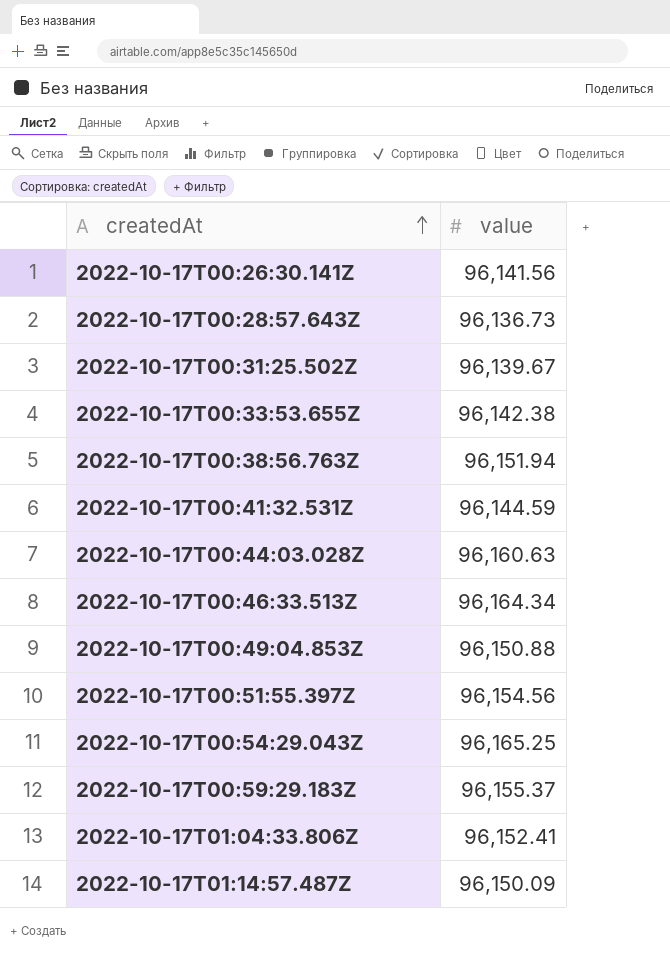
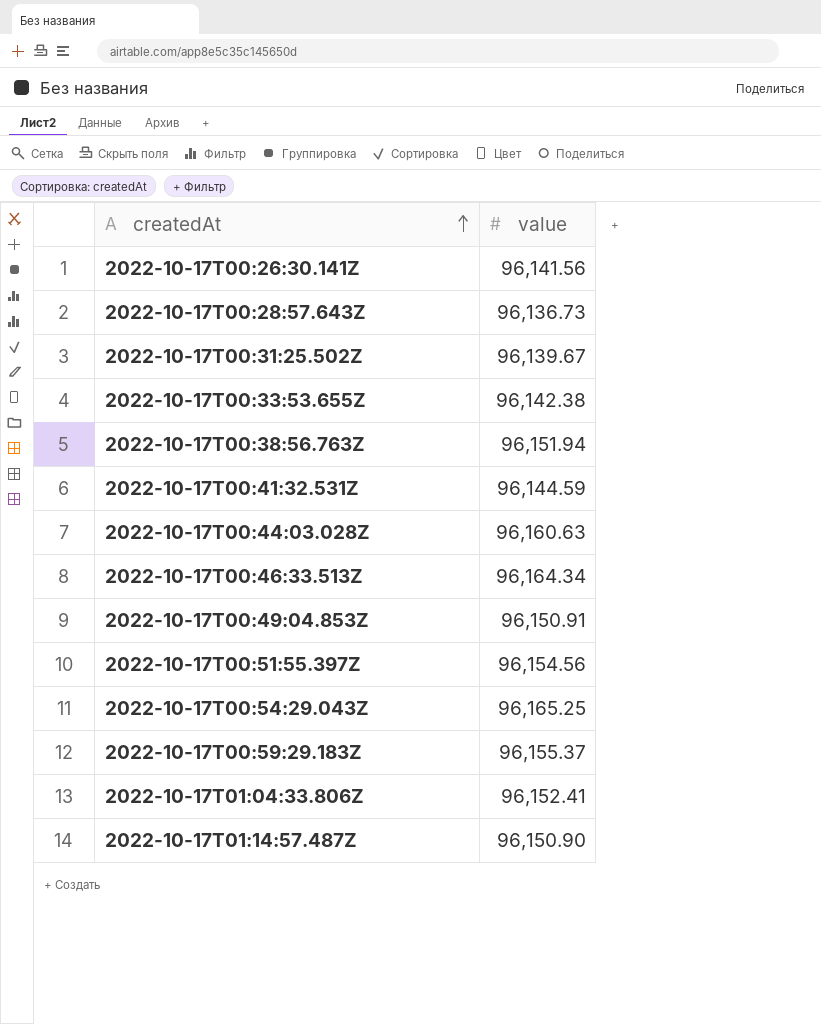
2022-10-17T00:49:04.853Z | value: 96,150.88 -> 96,150.91
2022-10-17T01:14:57.487Z | value: 96,150.09 -> 96,150.90

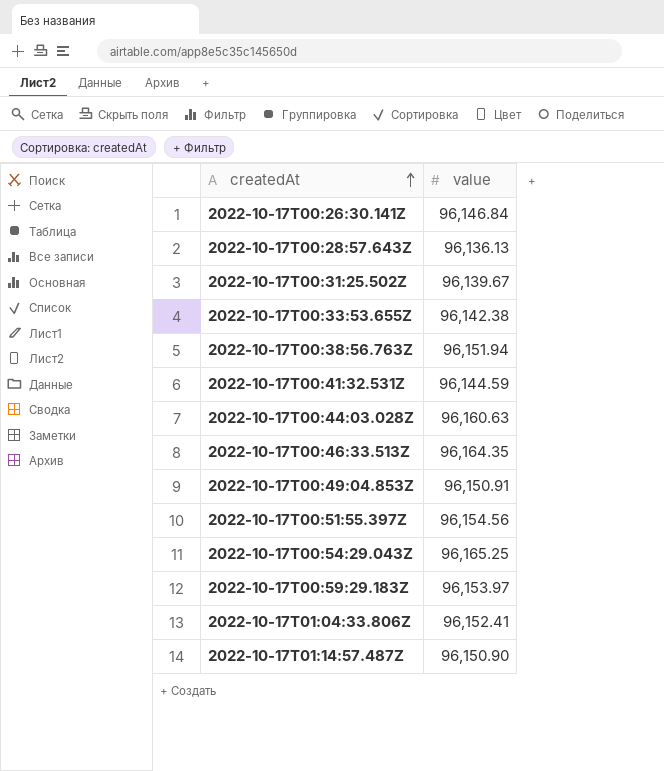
2022-10-17T00:26:30.141Z | value: 96,141.56 -> 96,146.84
2022-10-17T00:28:57.643Z | value: 96,136.73 -> 96,136.13
2022-10-17T00:46:33.513Z | value: 96,164.34 -> 96,164.35
2022-10-17T00:59:29.183Z | value: 96,155.37 -> 96,153.97

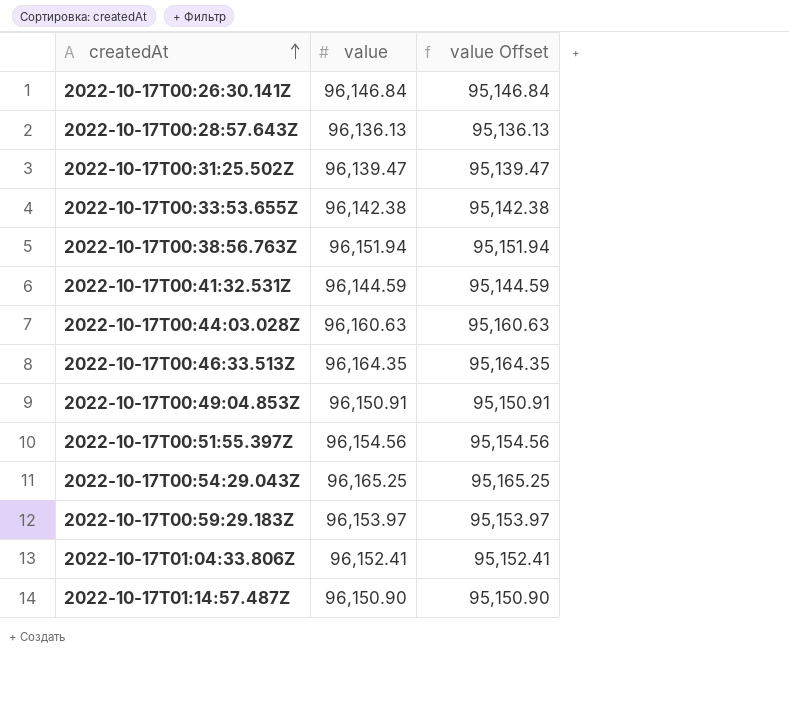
column value Offset | formula: none -> [value] - 1000
2022-10-17T00:31:25.502Z | value: 96,139.67 -> 96,139.47

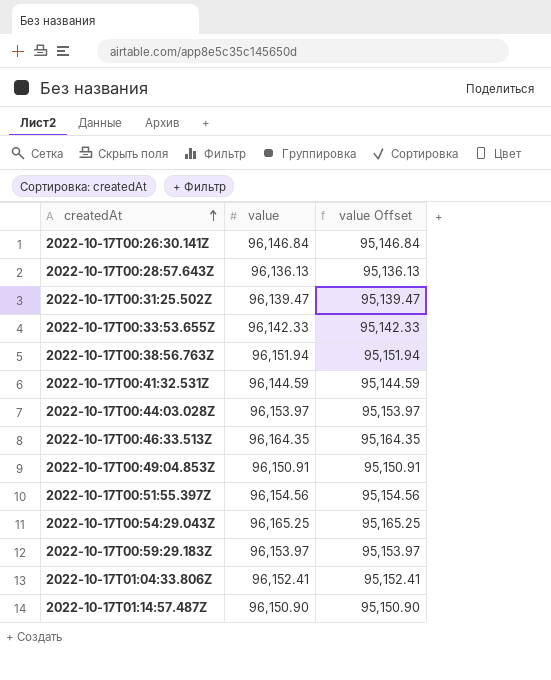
2022-10-17T00:33:53.655Z | value: 96,142.38 -> 96,142.33
2022-10-17T00:33:53.655Z | value Offset: 95,142.38 -> 95,142.33
2022-10-17T00:44:03.028Z | value: 96,160.63 -> 96,153.97
2022-10-17T00:44:03.028Z | value Offset: 95,160.63 -> 95,153.97

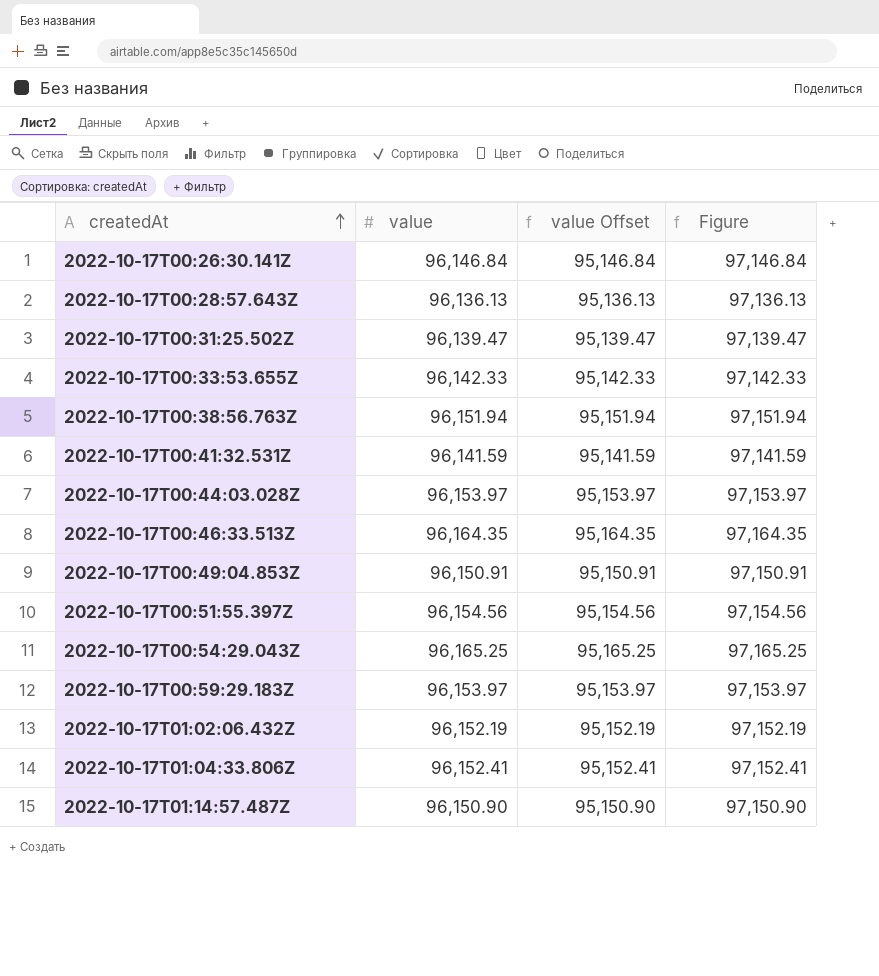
column Figure | formula: none -> [value] + 1000
2022-10-17T00:41:32.531Z | value: 96,144.59 -> 96,141.59
2022-10-17T00:41:32.531Z | value Offset: 95,144.59 -> 95,141.59
row 2022-10-17T01:02:06.432Z: none -> 96,152.19 | 95,152.19 | 97,152.19

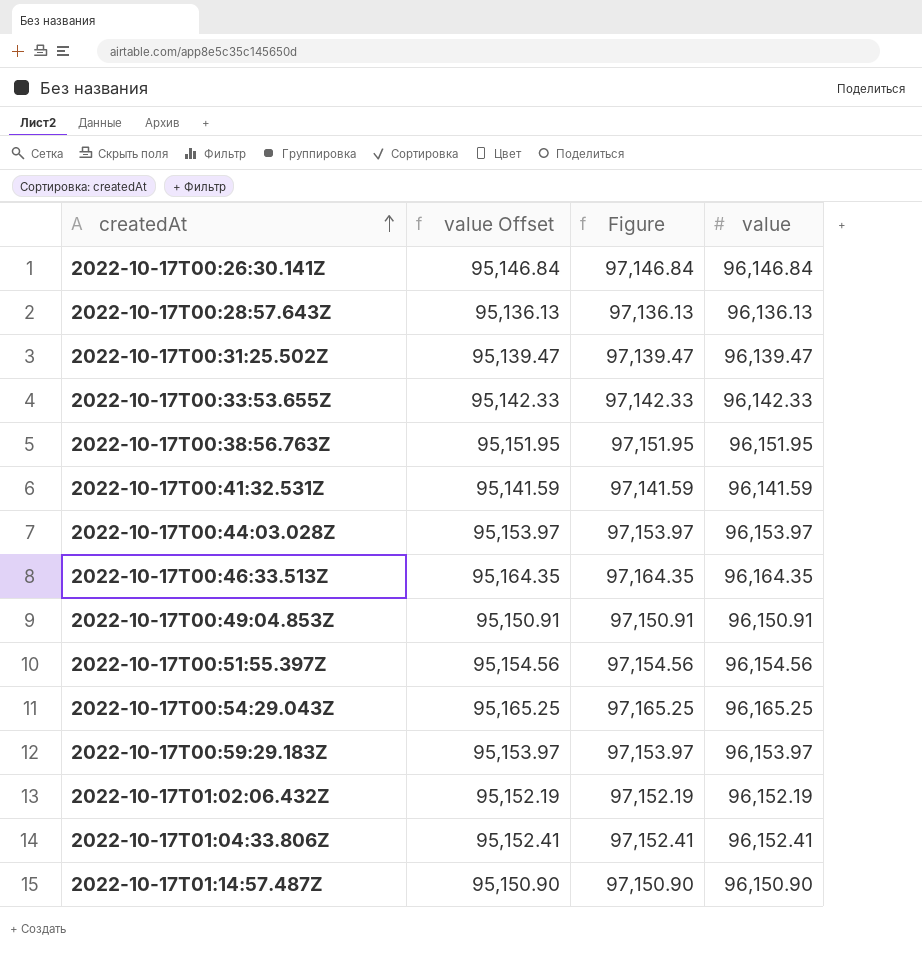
column value | position: 2 -> 4
2022-10-17T00:38:56.763Z | value Offset: 95,151.94 -> 95,151.95
2022-10-17T00:38:56.763Z | Figure: 97,151.94 -> 97,151.95
2022-10-17T00:38:56.763Z | value: 96,151.94 -> 96,151.95

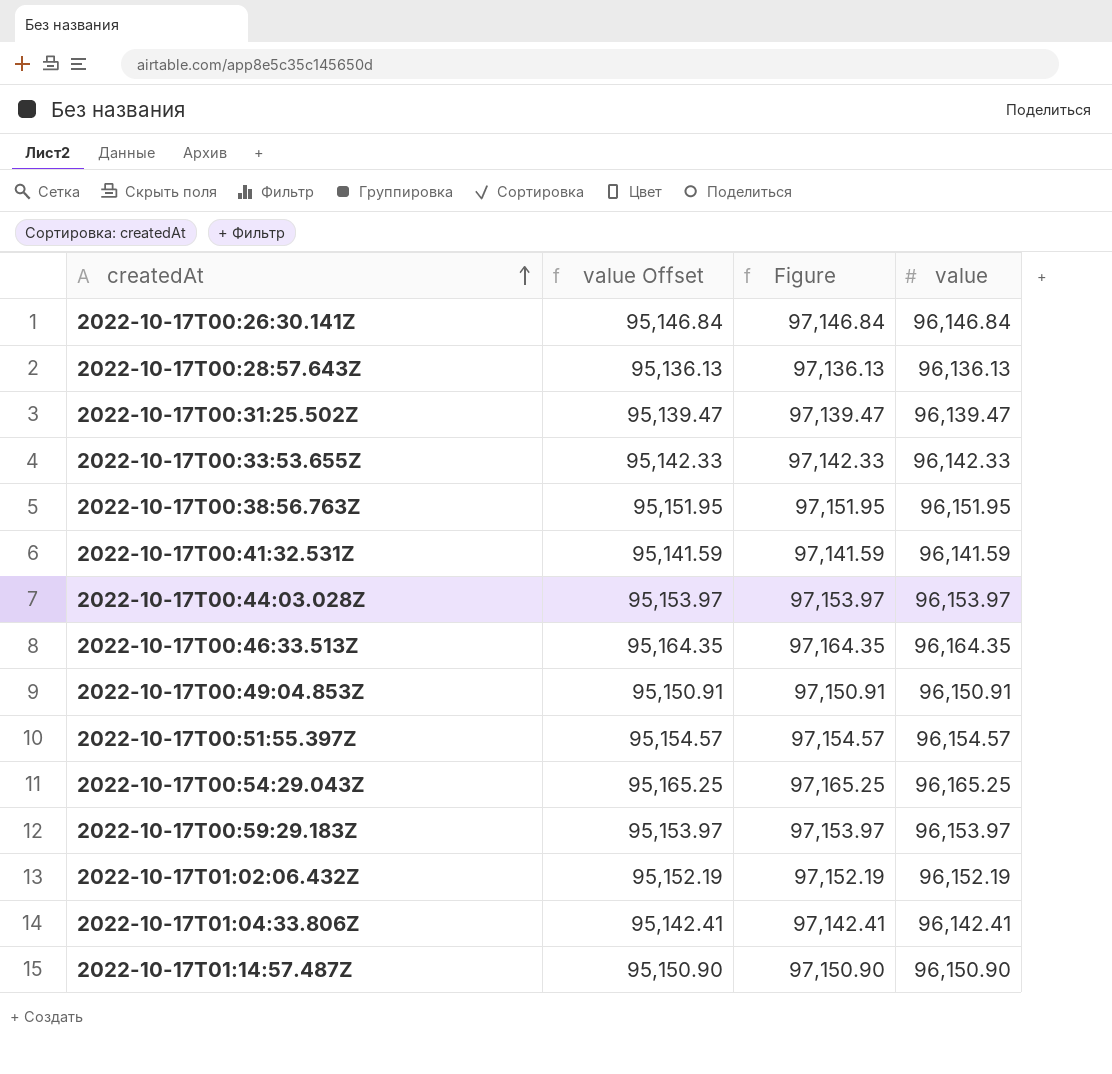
2022-10-17T00:51:55.397Z | value Offset: 95,154.56 -> 95,154.57
2022-10-17T00:51:55.397Z | Figure: 97,154.56 -> 97,154.57
2022-10-17T00:51:55.397Z | value: 96,154.56 -> 96,154.57
2022-10-17T01:04:33.806Z | value Offset: 95,152.41 -> 95,142.41
2022-10-17T01:04:33.806Z | Figure: 97,152.41 -> 97,142.41
2022-10-17T01:04:33.806Z | value: 96,152.41 -> 96,142.41

